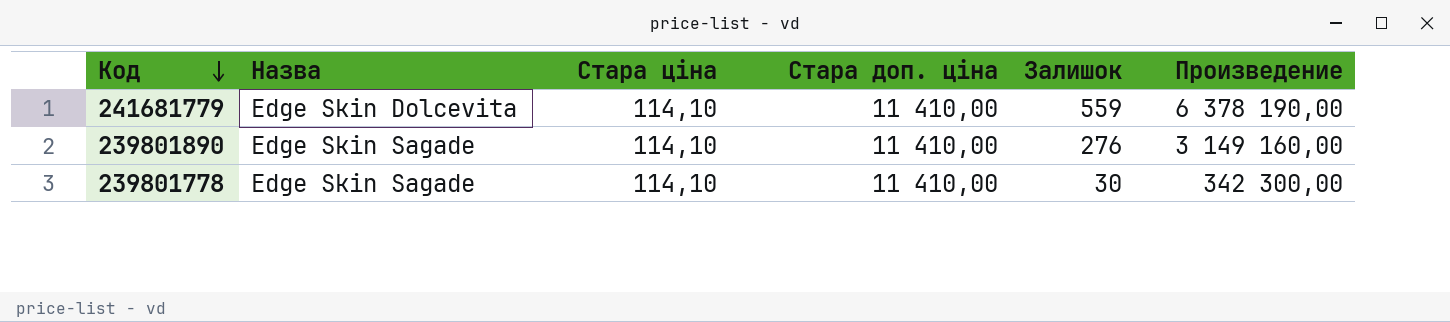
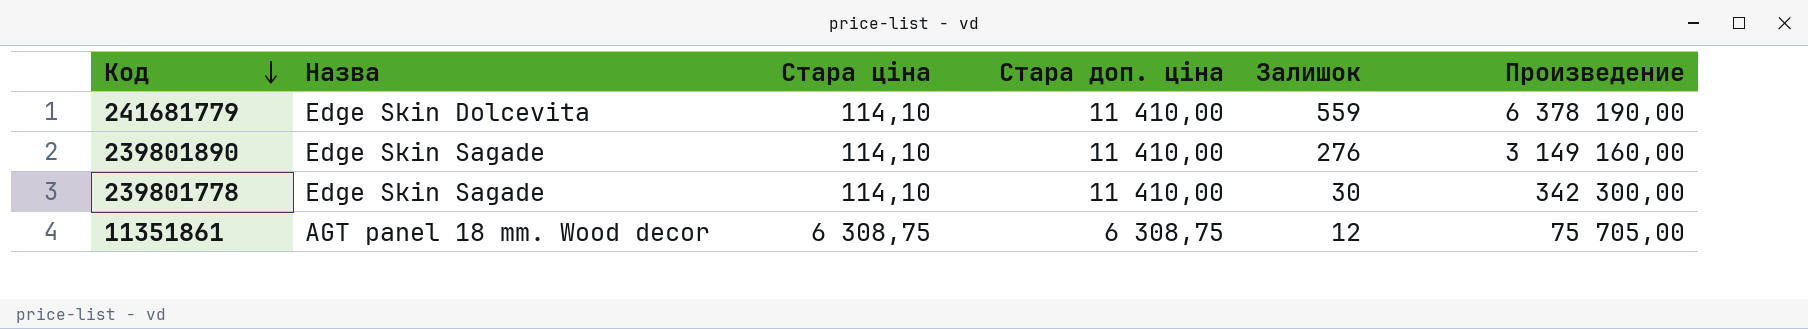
row 11351861: none -> AGT panel 18 mm. Wood decor | 6 308,75 | 6 308,75 | 12 | 75 705,00

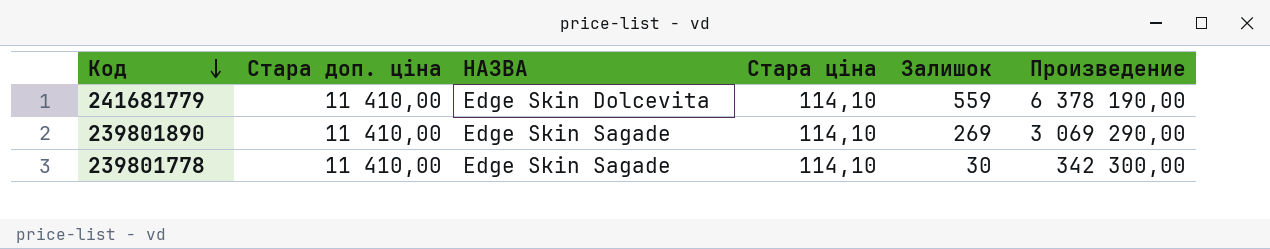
column Стара доп. ціна | position: 4 -> 2
column name: Назва -> НАЗВА
row 11351861: AGT panel 18 mm. Wood decor | 6 308,75 | 6 308,75 | 12 | 75 705,00 -> none
239801890 | Залишок: 276 -> 269
239801890 | Произведение: 3 149 160,00 -> 3 069 290,00

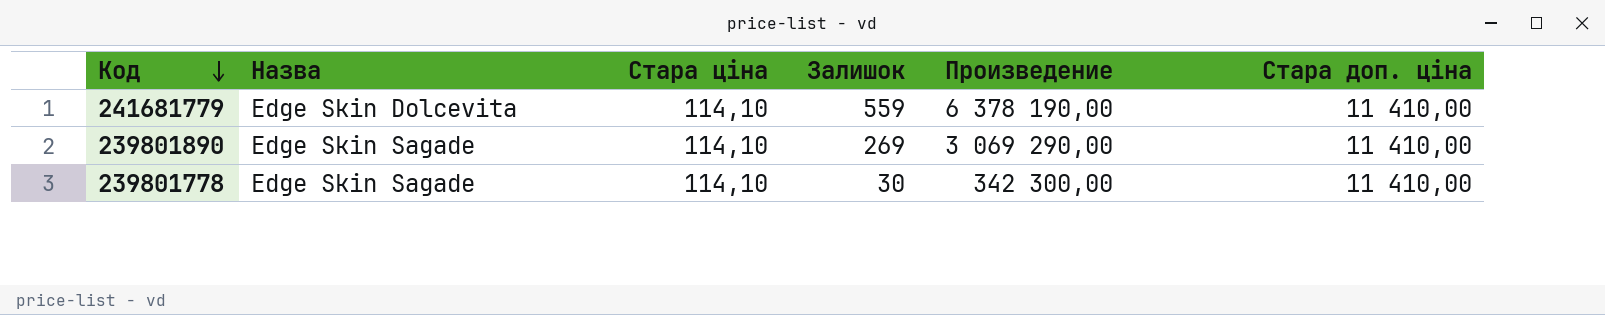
column name: НАЗВА -> Назва
column Стара доп. ціна | position: 2 -> 6

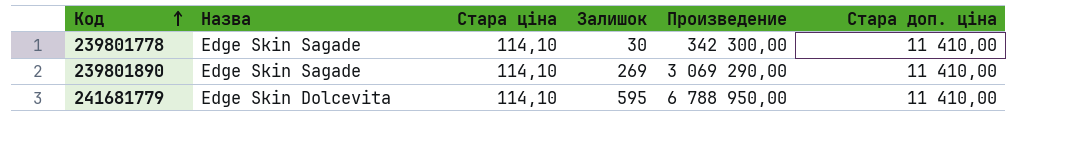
row order: Код descending -> Код ascending
241681779 | Залишок: 559 -> 595
241681779 | Произведение: 6 378 190,00 -> 6 788 950,00

